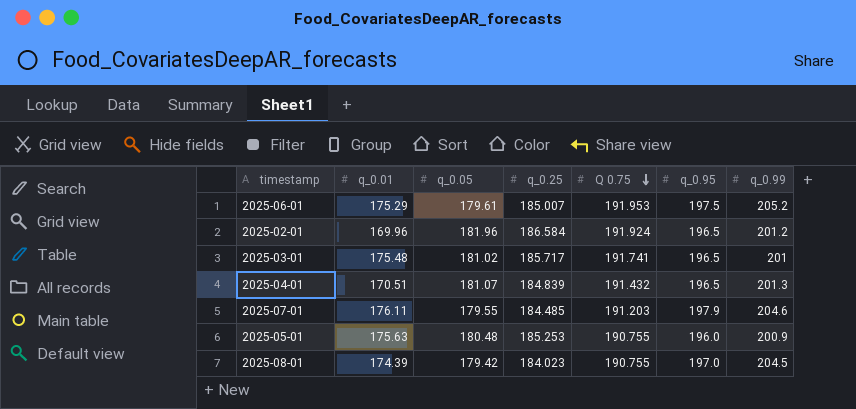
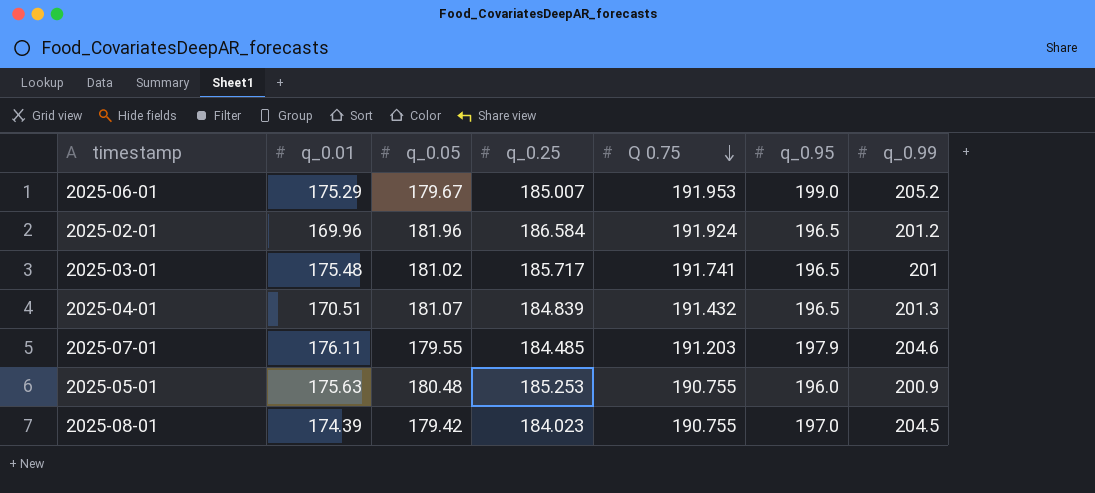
2025-06-01 | q_0.05: 179.61 -> 179.67
2025-06-01 | q_0.95: 197.5 -> 199.0

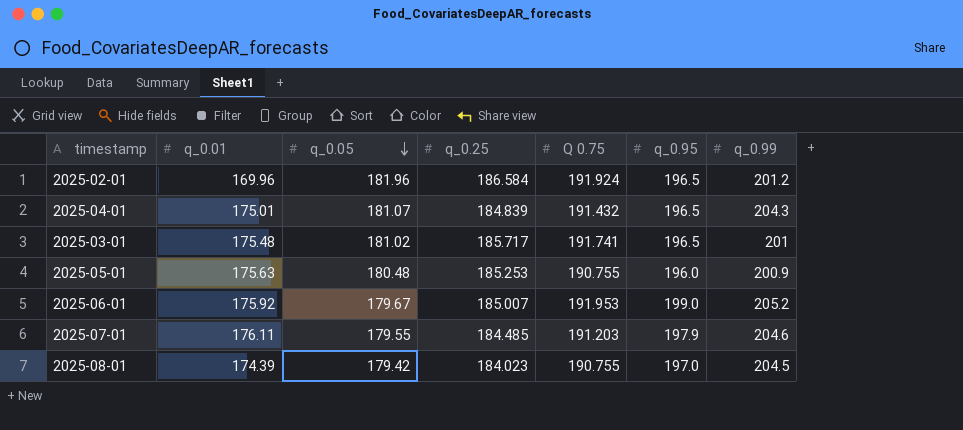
row order: Q 0.75 descending -> q_0.05 descending
2025-04-01 | q_0.01: 170.51 -> 175.01
2025-04-01 | q_0.99: 201.3 -> 204.3
2025-06-01 | q_0.01: 175.29 -> 175.92

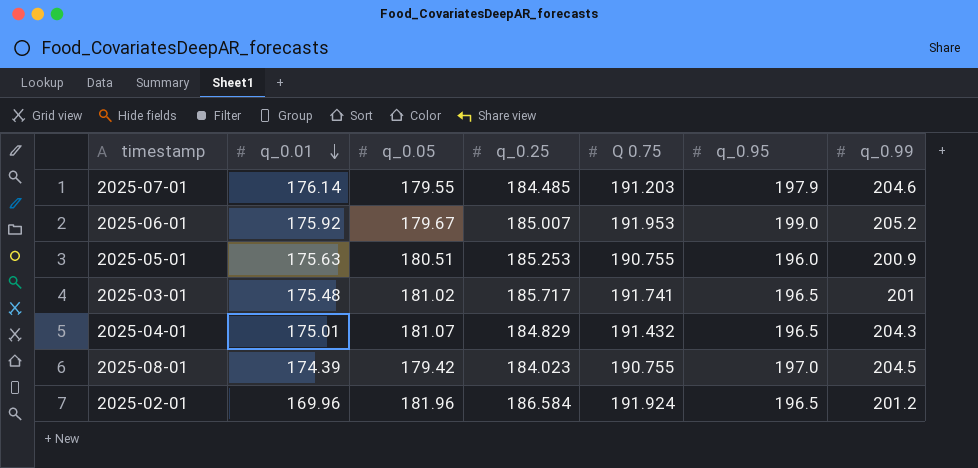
row order: q_0.05 descending -> q_0.01 descending
2025-07-01 | q_0.01: 176.11 -> 176.14
2025-05-01 | q_0.05: 180.48 -> 180.51
2025-04-01 | q_0.25: 184.839 -> 184.829

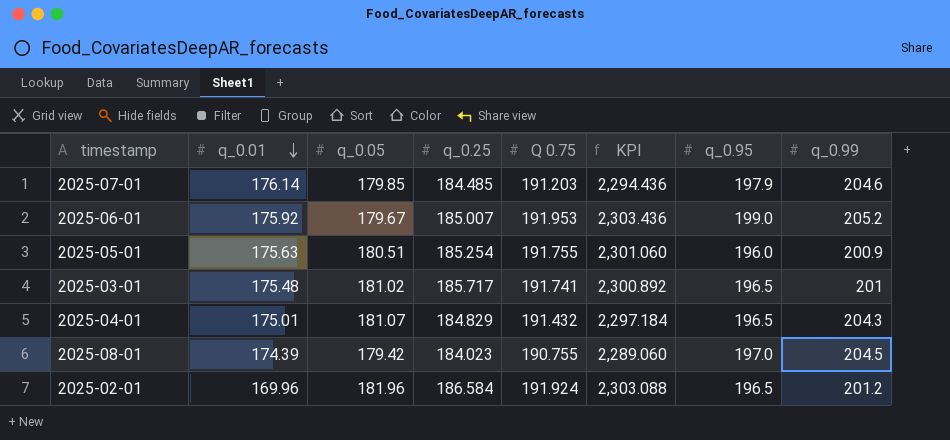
column KPI | formula: none -> [Q 0.75] * 12
2025-07-01 | q_0.05: 179.55 -> 179.85
2025-05-01 | q_0.25: 185.253 -> 185.254
2025-05-01 | Q 0.75: 190.755 -> 191.755

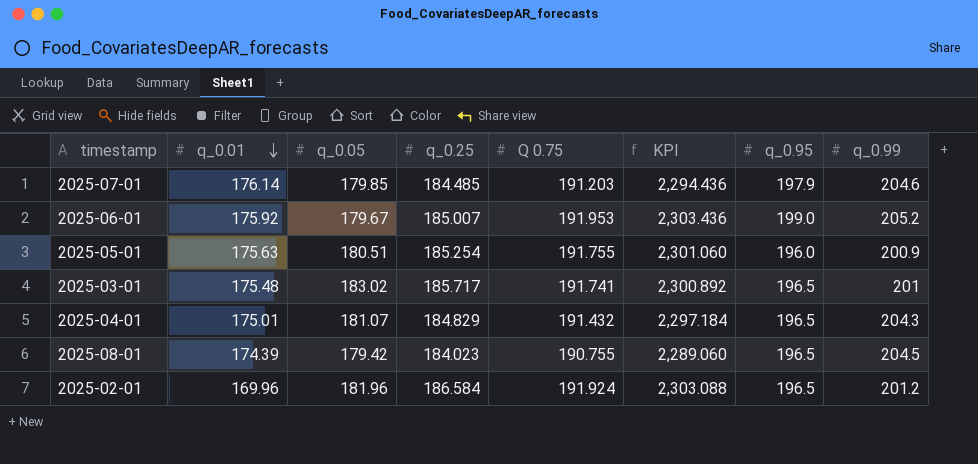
2025-03-01 | q_0.05: 181.02 -> 183.02
2025-08-01 | q_0.95: 197.0 -> 196.5

